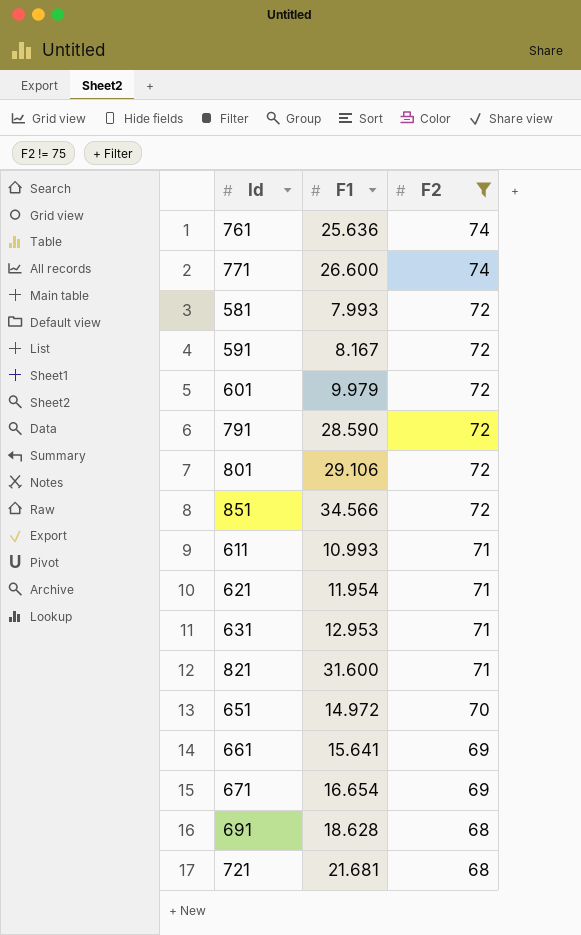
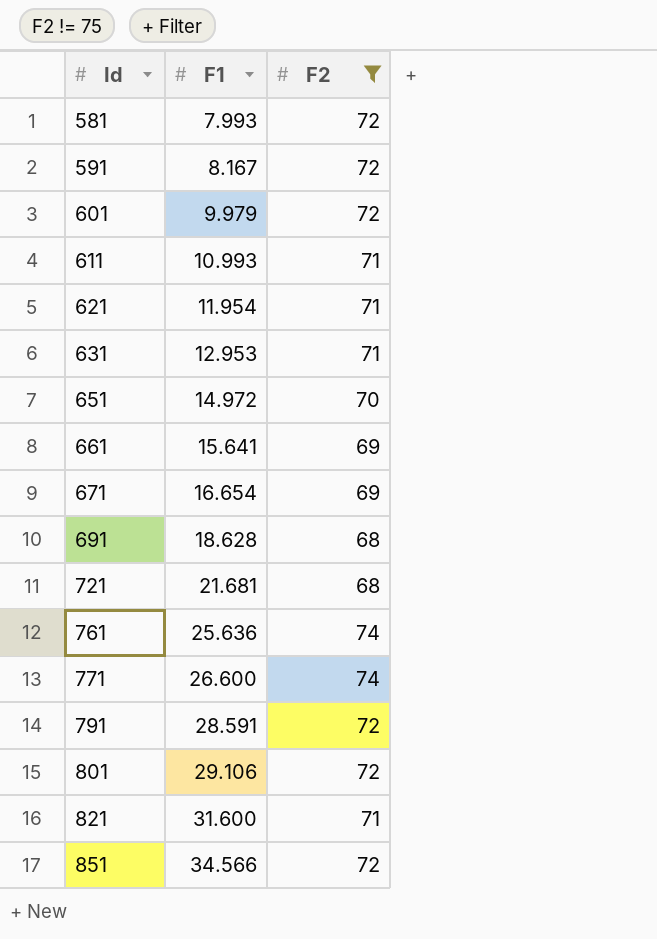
row order: F2 descending -> Id ascending
791 | F1: 28.590 -> 28.591

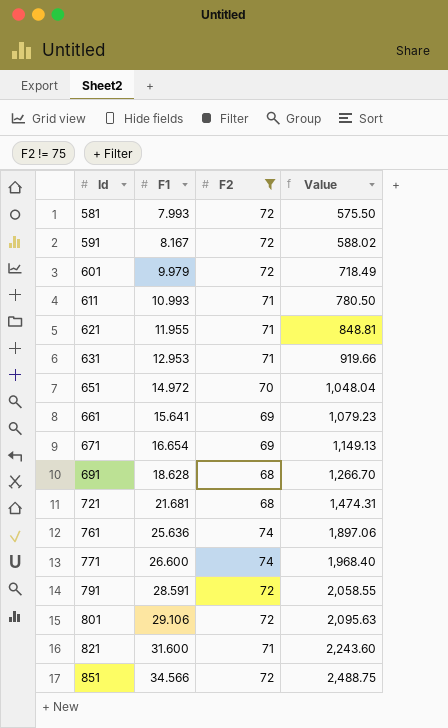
column Value | formula: none -> [F1] * [F2]
621 | F1: 11.954 -> 11.955

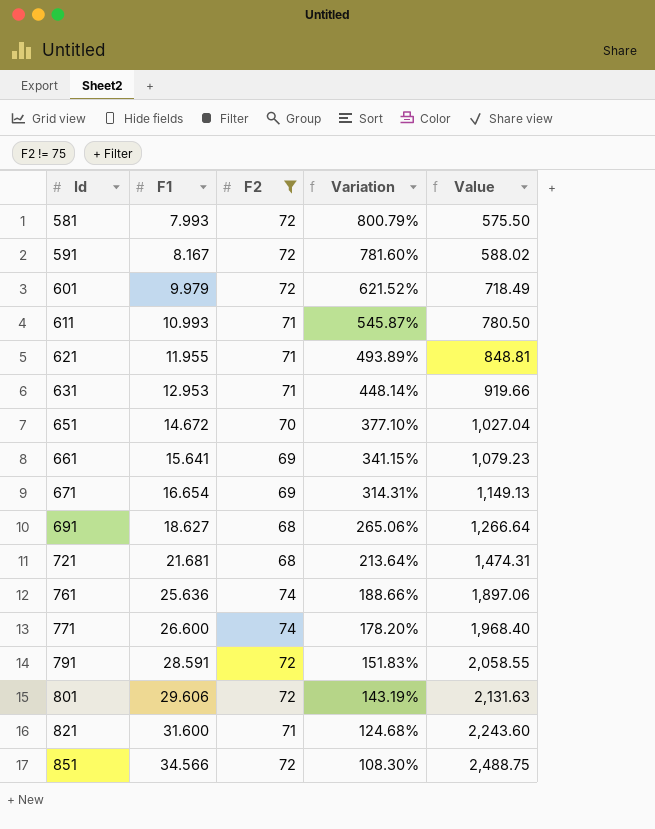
column Variation | formula: none -> ([F2] - [F1]) / [F1]
651 | F1: 14.972 -> 14.672
651 | Value: 1,048.04 -> 1,027.04
691 | F1: 18.628 -> 18.627
691 | Value: 1,266.70 -> 1,266.64
801 | F1: 29.106 -> 29.606
801 | Value: 2,095.63 -> 2,131.63

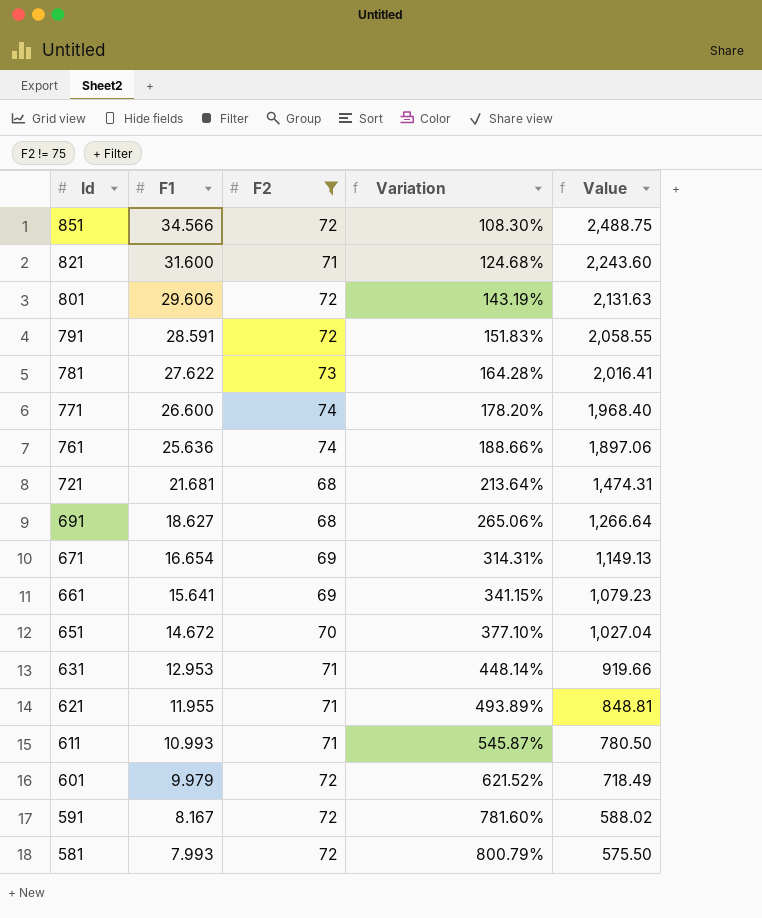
row order: Id ascending -> Id descending
row 781: none -> 27.622 | 73 | 164.28% | 2,016.41

